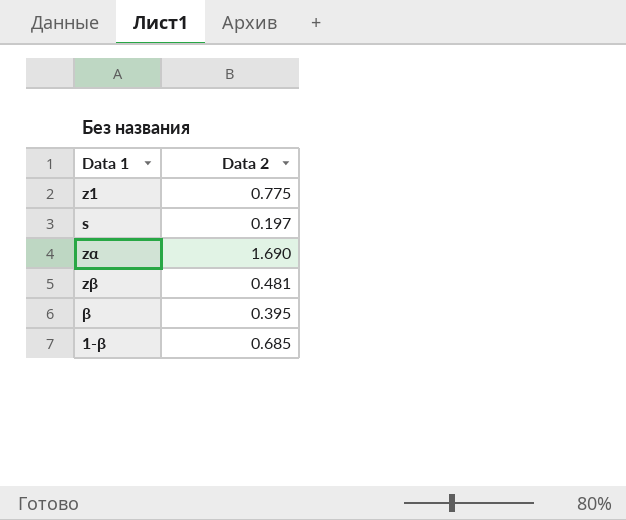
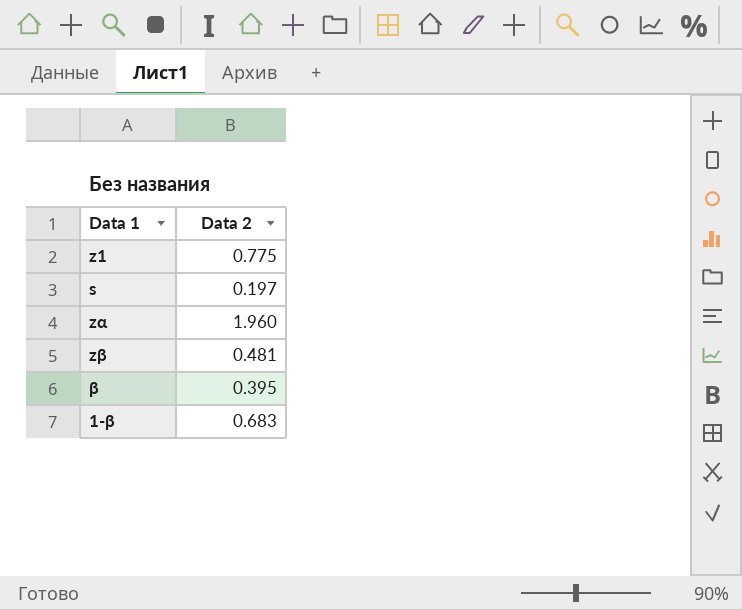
zα | Data 2: 1.690 -> 1.960
1-β | Data 2: 0.685 -> 0.683

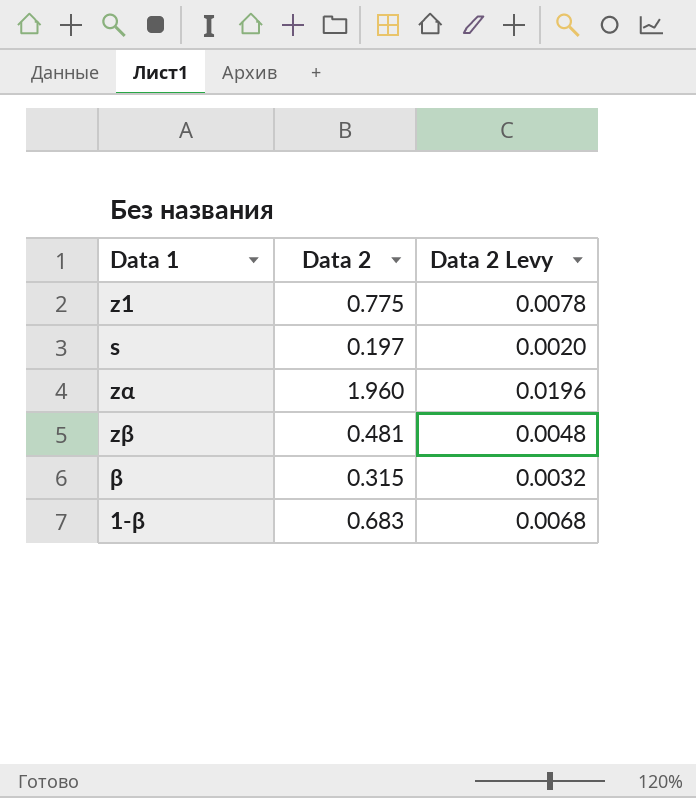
column Data 2 Levy | formula: none -> [Data 2] * 0.01
β | Data 2: 0.395 -> 0.315

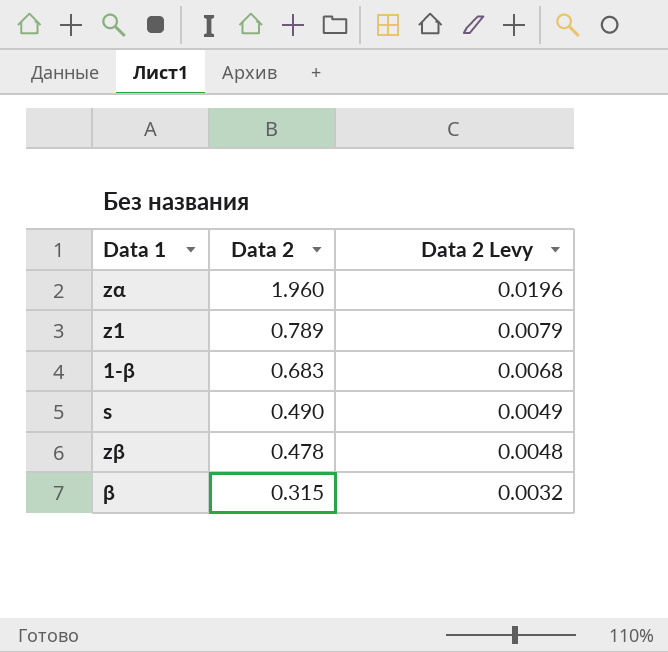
row order: none -> Data 2 descending
z1 | Data 2: 0.775 -> 0.789
z1 | Data 2 Levy: 0.0078 -> 0.0079
s | Data 2: 0.197 -> 0.490
s | Data 2 Levy: 0.0020 -> 0.0049
zβ | Data 2: 0.481 -> 0.478

